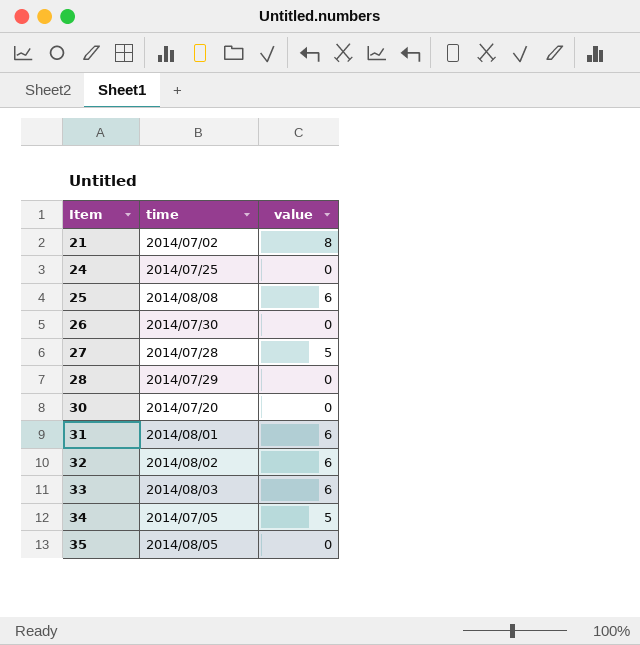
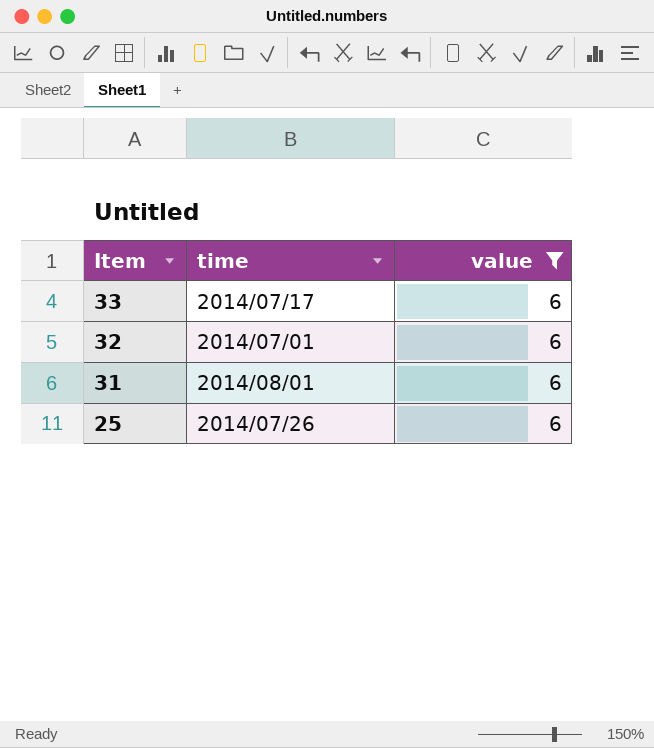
filter: none -> value = 6
row order: Item ascending -> Item descending
33 | time: 2014/08/03 -> 2014/07/17
32 | time: 2014/08/02 -> 2014/07/01
25 | time: 2014/08/08 -> 2014/07/26

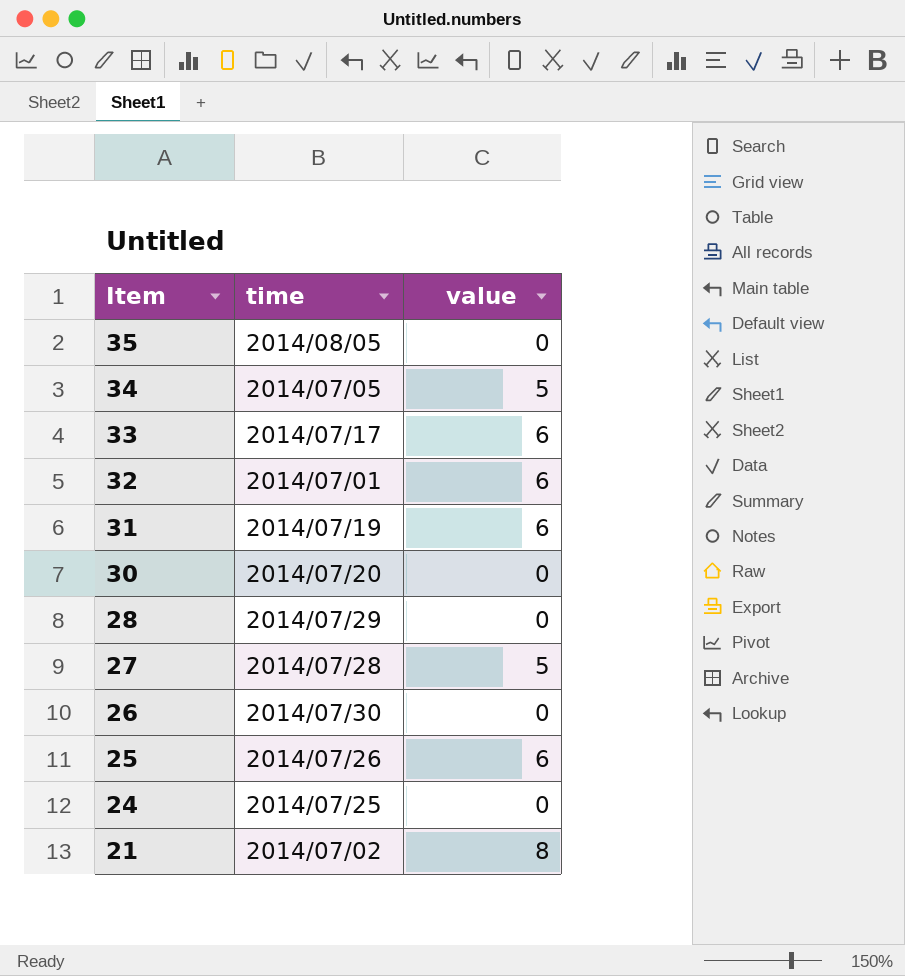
filter: value = 6 -> none
31 | time: 2014/08/01 -> 2014/07/19

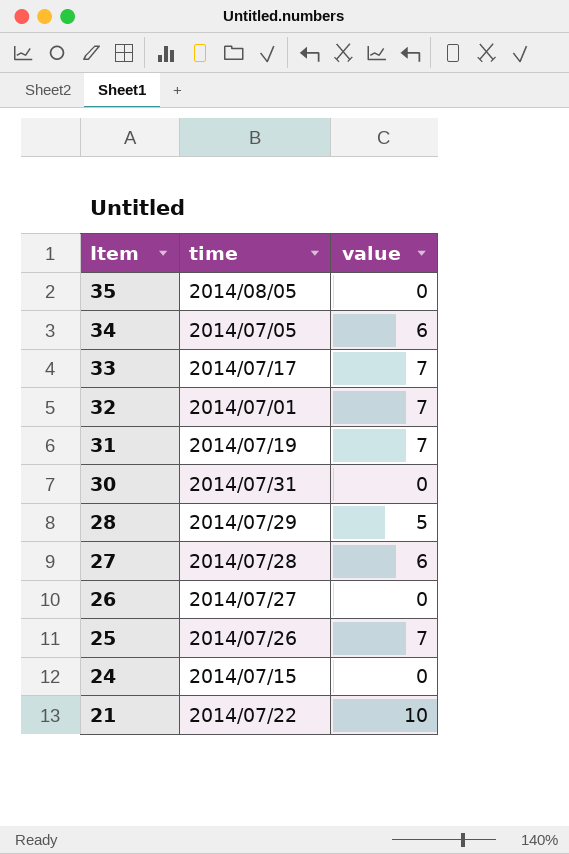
34 | value: 5 -> 6
33 | value: 6 -> 7
32 | value: 6 -> 7
31 | value: 6 -> 7
30 | time: 2014/07/20 -> 2014/07/31
28 | value: 0 -> 5
27 | value: 5 -> 6
26 | time: 2014/07/30 -> 2014/07/27
25 | value: 6 -> 7
24 | time: 2014/07/25 -> 2014/07/15
21 | time: 2014/07/02 -> 2014/07/22
21 | value: 8 -> 10

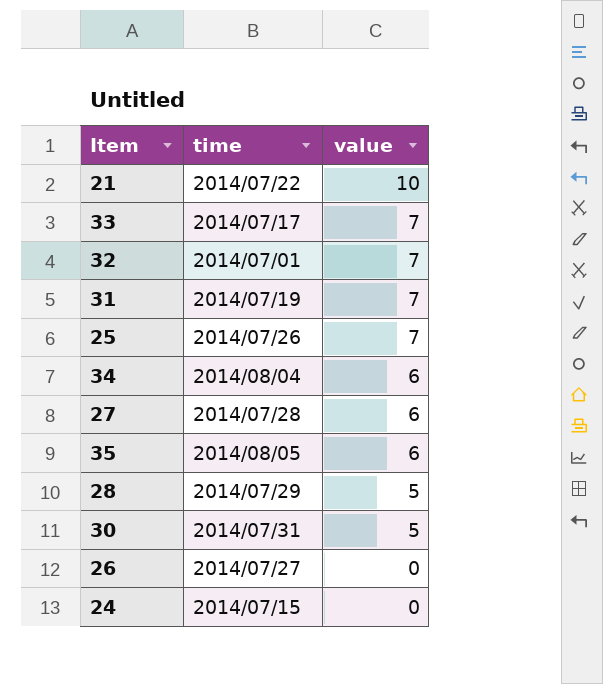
row order: Item descending -> value descending
34 | time: 2014/07/05 -> 2014/08/04
35 | value: 0 -> 6
30 | value: 0 -> 5

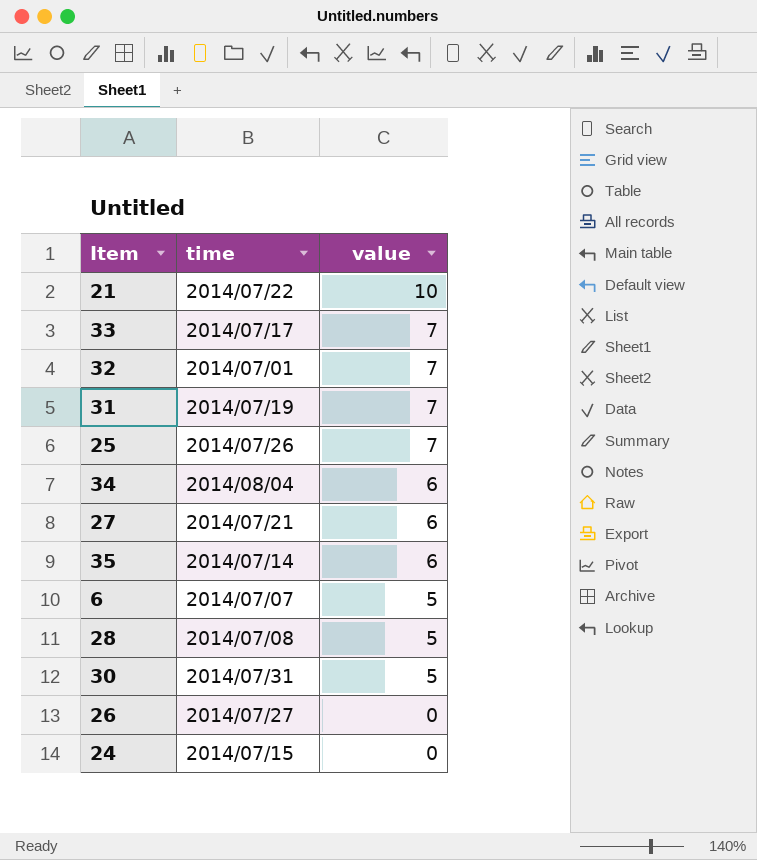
27 | time: 2014/07/28 -> 2014/07/21
35 | time: 2014/08/05 -> 2014/07/14
row 6: none -> 2014/07/07 | 5
28 | time: 2014/07/29 -> 2014/07/08

